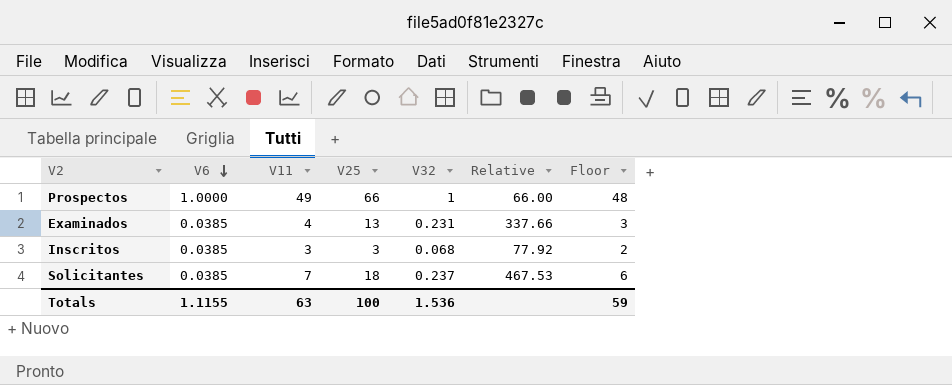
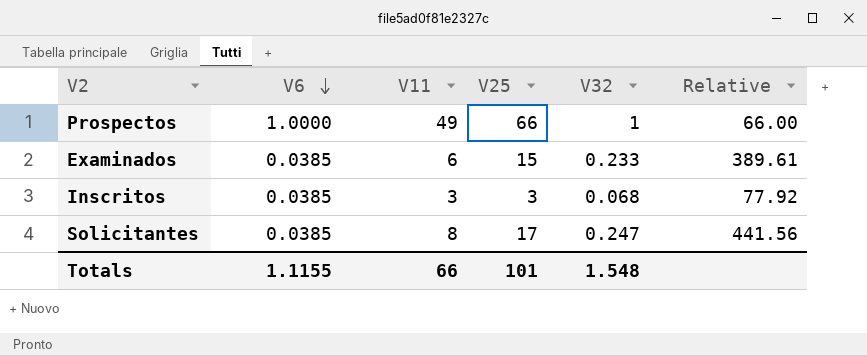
column Floor | formula: [V11] - 1 -> none
Examinados | V11: 4 -> 6
Examinados | V25: 13 -> 15
Examinados | V32: 0.231 -> 0.233
Examinados | Relative: 337.66 -> 389.61
Solicitantes | V11: 7 -> 8
Solicitantes | V25: 18 -> 17
Solicitantes | V32: 0.237 -> 0.247
Solicitantes | Relative: 467.53 -> 441.56
Totals | V11: 63 -> 66
Totals | V25: 100 -> 101
Totals | V32: 1.536 -> 1.548

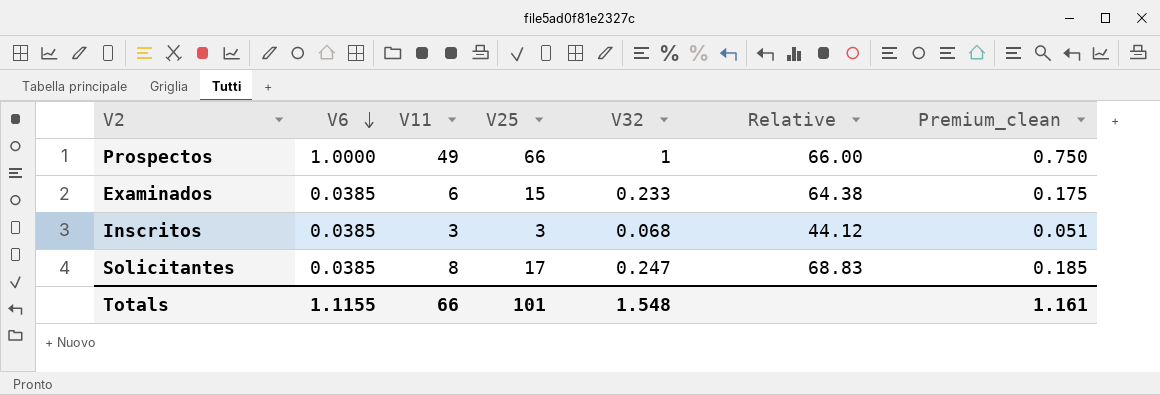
column Relative | formula: [V25] / [V6] -> [V25] / [V32]
column Premium_clean | formula: none -> [V32] * 0.75

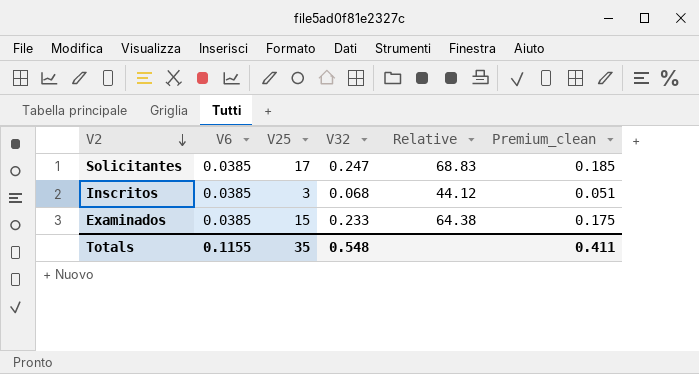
row order: V6 descending -> V2 descending
column V11 | position: 3 -> none
row Prospectos: 1.0000 | 49 | 66 | 1 | 66.00 | 0.750 -> none
Totals | V6: 1.1155 -> 0.1155
Totals | V25: 101 -> 35
Totals | V32: 1.548 -> 0.548
Totals | Premium_clean: 1.161 -> 0.411

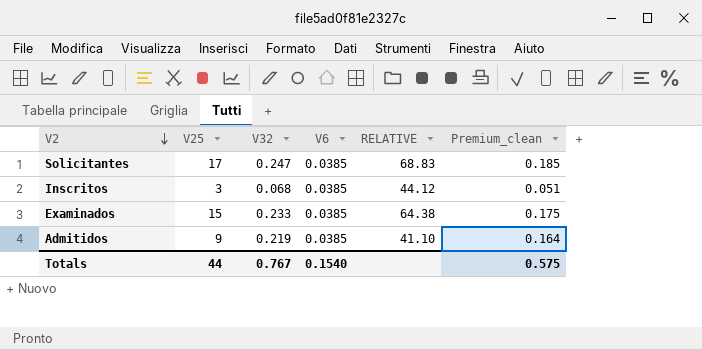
column V6 | position: 2 -> 4
column name: Relative -> RELATIVE
row Admitidos: none -> 9 | 0.219 | 0.0385 | 41.10 | 0.164
Totals | V25: 35 -> 44
Totals | V32: 0.548 -> 0.767
Totals | V6: 0.1155 -> 0.1540
Totals | Premium_clean: 0.411 -> 0.575

